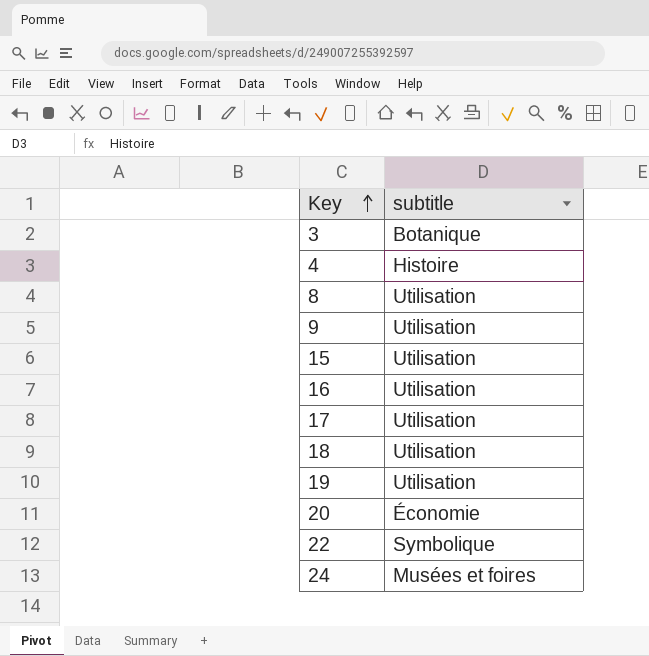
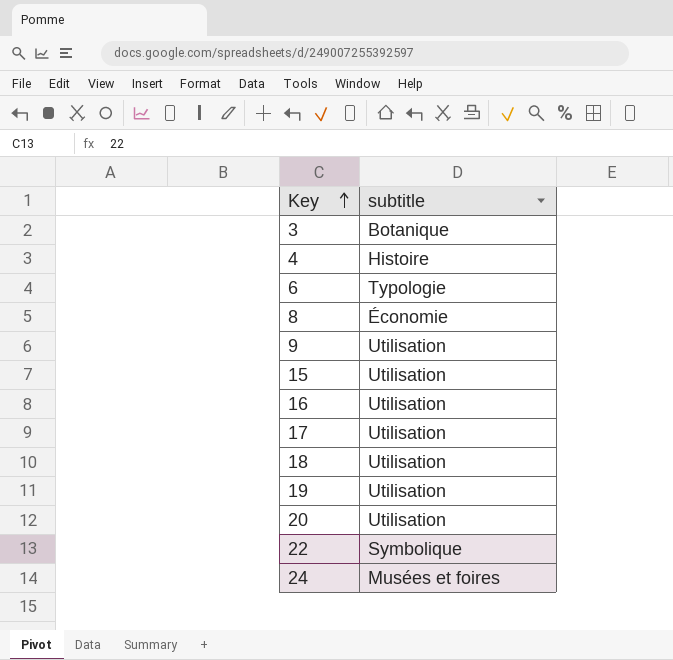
row 6: none -> Typologie
8 | subtitle: Utilisation -> Économie
20 | subtitle: Économie -> Utilisation

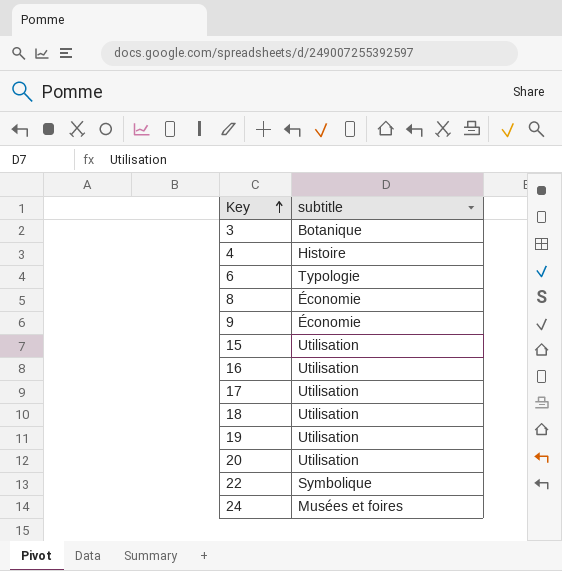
9 | subtitle: Utilisation -> Économie

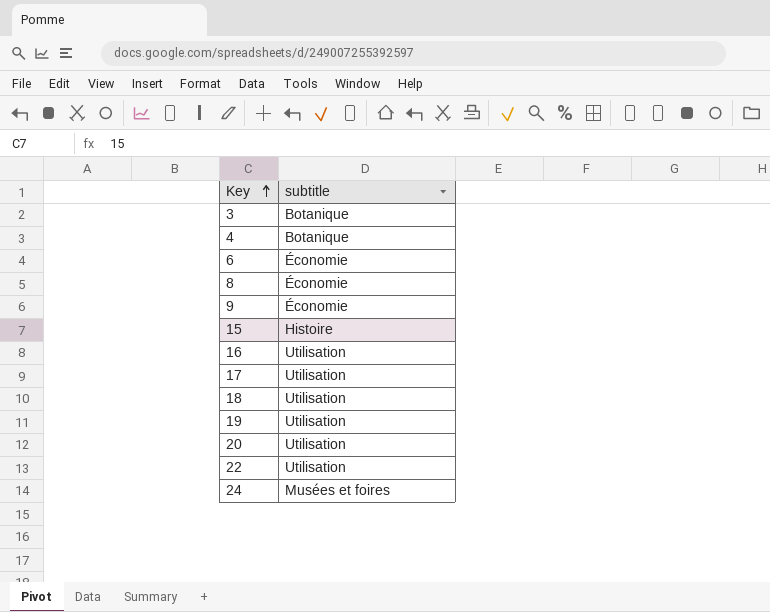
4 | subtitle: Histoire -> Botanique
6 | subtitle: Typologie -> Économie
15 | subtitle: Utilisation -> Histoire
22 | subtitle: Symbolique -> Utilisation

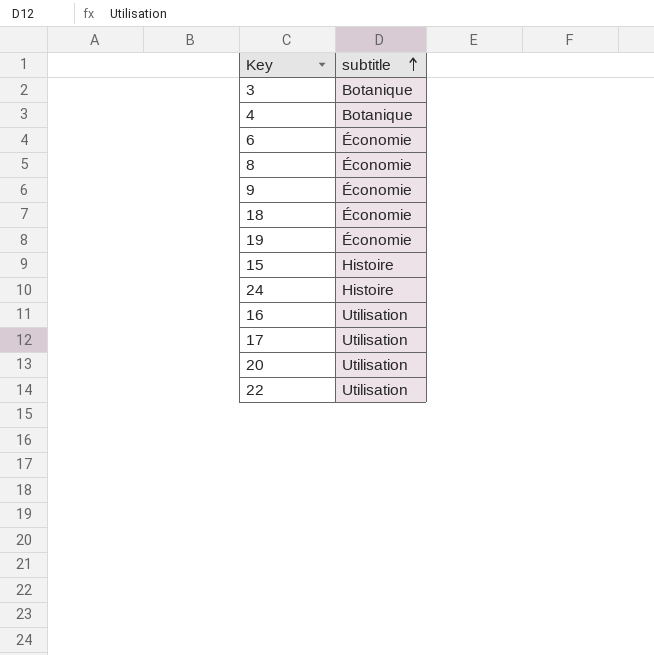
row order: Key ascending -> subtitle ascending
18 | subtitle: Utilisation -> Économie
19 | subtitle: Utilisation -> Économie
24 | subtitle: Musées et foires -> Histoire

